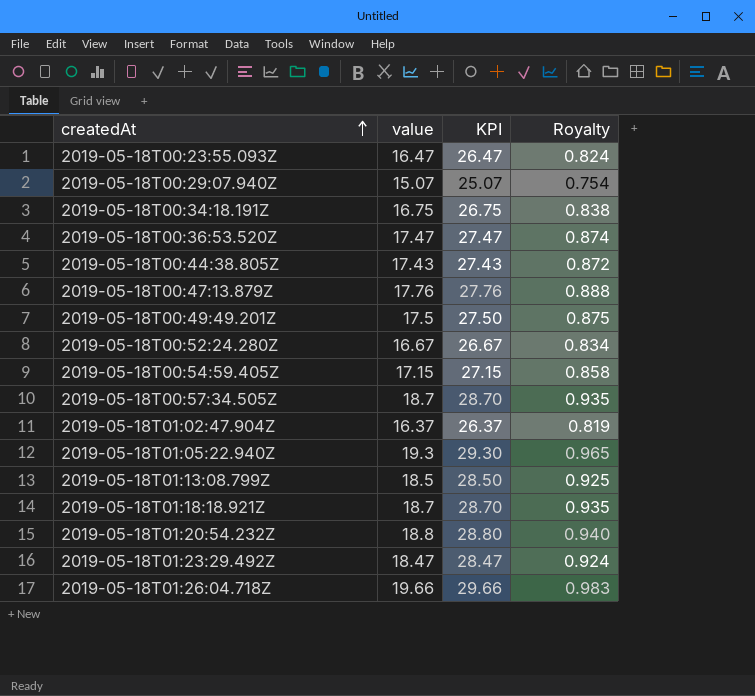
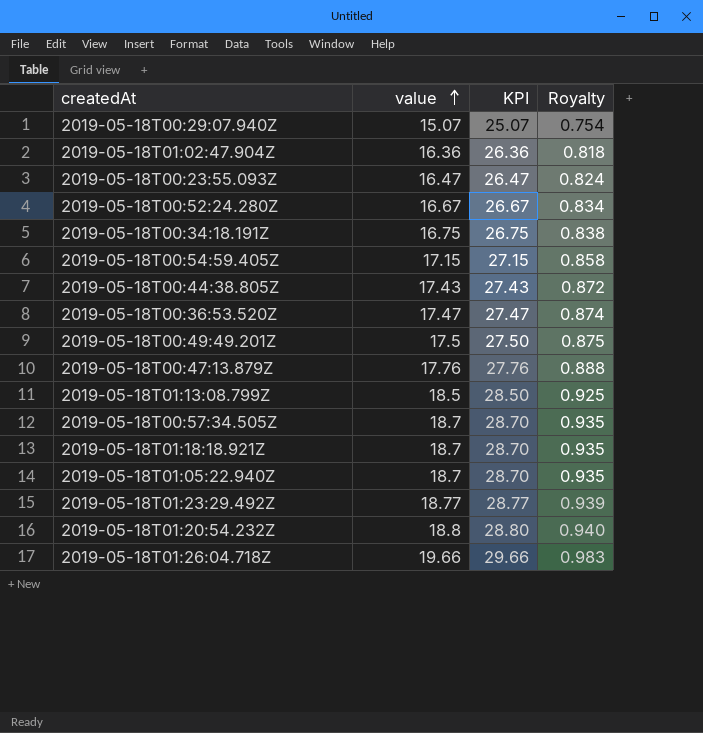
row order: createdAt ascending -> value ascending
2019-05-18T01:02:47.904Z | value: 16.37 -> 16.36
2019-05-18T01:02:47.904Z | KPI: 26.37 -> 26.36
2019-05-18T01:02:47.904Z | Royalty: 0.819 -> 0.818
2019-05-18T01:05:22.940Z | value: 19.3 -> 18.7
2019-05-18T01:05:22.940Z | KPI: 29.30 -> 28.70
2019-05-18T01:05:22.940Z | Royalty: 0.965 -> 0.935
2019-05-18T01:23:29.492Z | value: 18.47 -> 18.77
2019-05-18T01:23:29.492Z | KPI: 28.47 -> 28.77
2019-05-18T01:23:29.492Z | Royalty: 0.924 -> 0.939

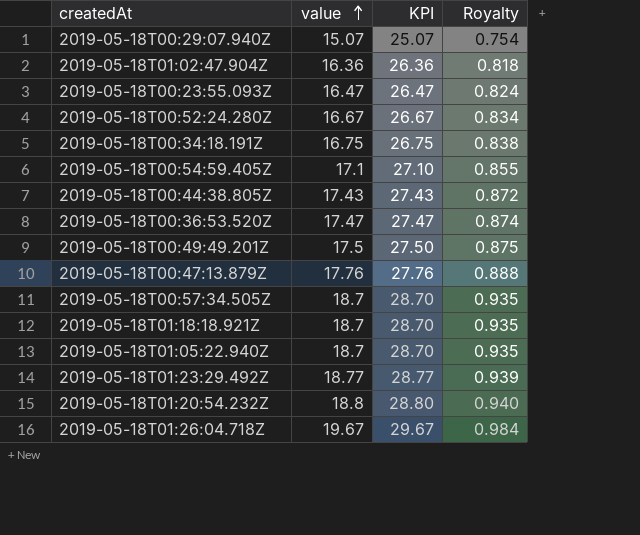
row 2019-05-18T01:13:08.799Z: 18.5 | 28.50 | 0.925 -> none
2019-05-18T00:54:59.405Z | value: 17.15 -> 17.1
2019-05-18T00:54:59.405Z | KPI: 27.15 -> 27.10
2019-05-18T00:54:59.405Z | Royalty: 0.858 -> 0.855
2019-05-18T01:26:04.718Z | value: 19.66 -> 19.67
2019-05-18T01:26:04.718Z | KPI: 29.66 -> 29.67
2019-05-18T01:26:04.718Z | Royalty: 0.983 -> 0.984

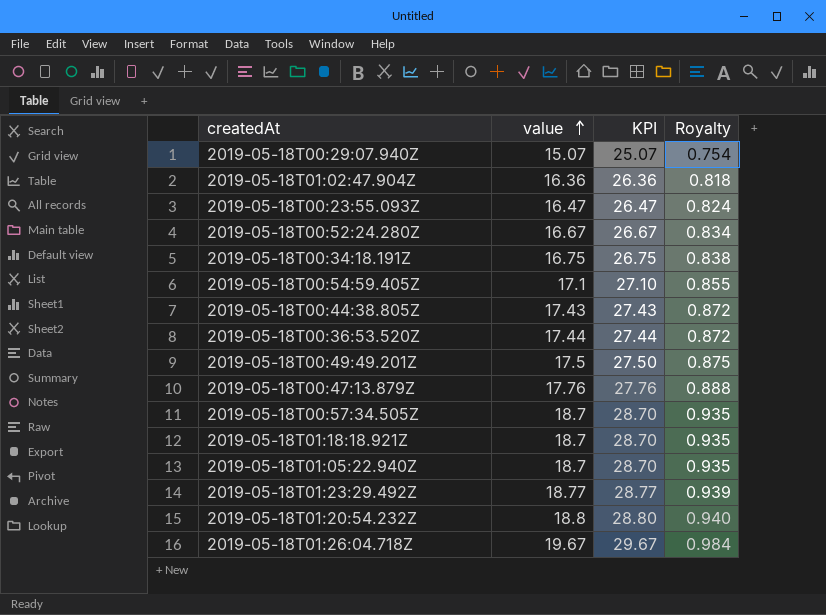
2019-05-18T00:36:53.520Z | value: 17.47 -> 17.44
2019-05-18T00:36:53.520Z | KPI: 27.47 -> 27.44
2019-05-18T00:36:53.520Z | Royalty: 0.874 -> 0.872

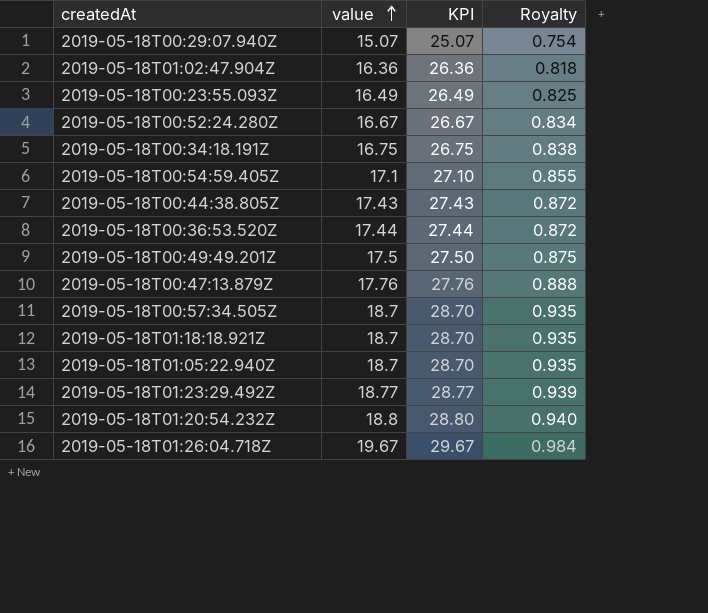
2019-05-18T00:23:55.093Z | value: 16.47 -> 16.49
2019-05-18T00:23:55.093Z | KPI: 26.47 -> 26.49
2019-05-18T00:23:55.093Z | Royalty: 0.824 -> 0.825

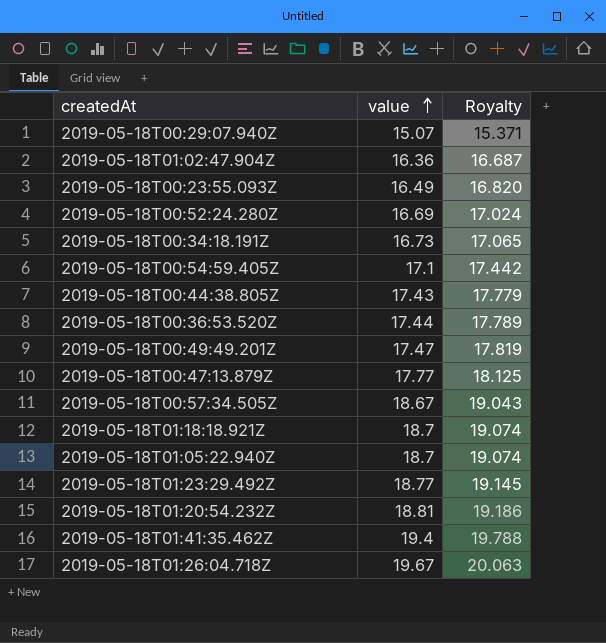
column KPI | formula: [value] + 10 -> none
column Royalty | formula: [value] * 0.05 -> [value] * 1.02
2019-05-18T00:52:24.280Z | value: 16.67 -> 16.69
2019-05-18T00:34:18.191Z | value: 16.75 -> 16.73
2019-05-18T00:49:49.201Z | value: 17.5 -> 17.47
2019-05-18T00:47:13.879Z | value: 17.76 -> 17.77
2019-05-18T00:57:34.505Z | value: 18.7 -> 18.67
2019-05-18T01:20:54.232Z | value: 18.8 -> 18.81
row 2019-05-18T01:41:35.462Z: none -> 19.4 | 19.788

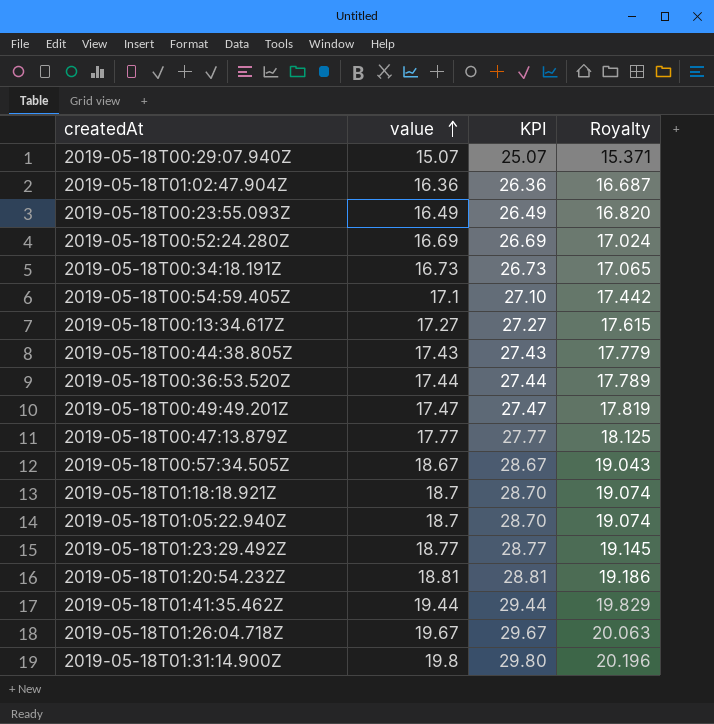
column KPI | formula: none -> [value] + 10
row 2019-05-18T00:13:34.617Z: none -> 17.27 | 27.27 | 17.615
2019-05-18T01:41:35.462Z | value: 19.4 -> 19.44
2019-05-18T01:41:35.462Z | Royalty: 19.788 -> 19.829
row 2019-05-18T01:31:14.900Z: none -> 19.8 | 29.80 | 20.196

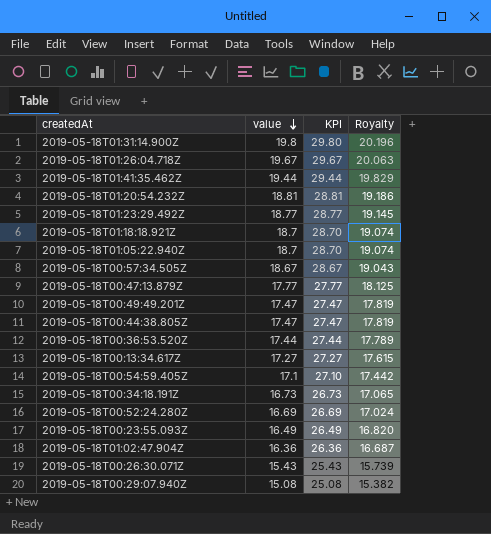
row order: value ascending -> value descending
2019-05-18T00:44:38.805Z | value: 17.43 -> 17.47
2019-05-18T00:44:38.805Z | KPI: 27.43 -> 27.47
2019-05-18T00:44:38.805Z | Royalty: 17.779 -> 17.819
row 2019-05-18T00:26:30.071Z: none -> 15.43 | 25.43 | 15.739
2019-05-18T00:29:07.940Z | value: 15.07 -> 15.08
2019-05-18T00:29:07.940Z | KPI: 25.07 -> 25.08
2019-05-18T00:29:07.940Z | Royalty: 15.371 -> 15.382

